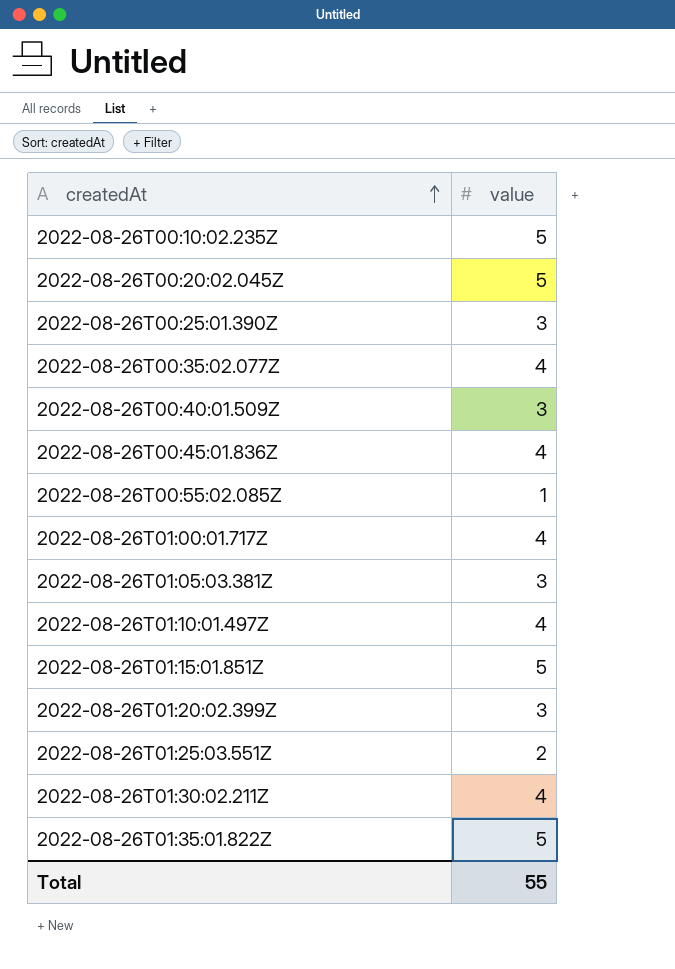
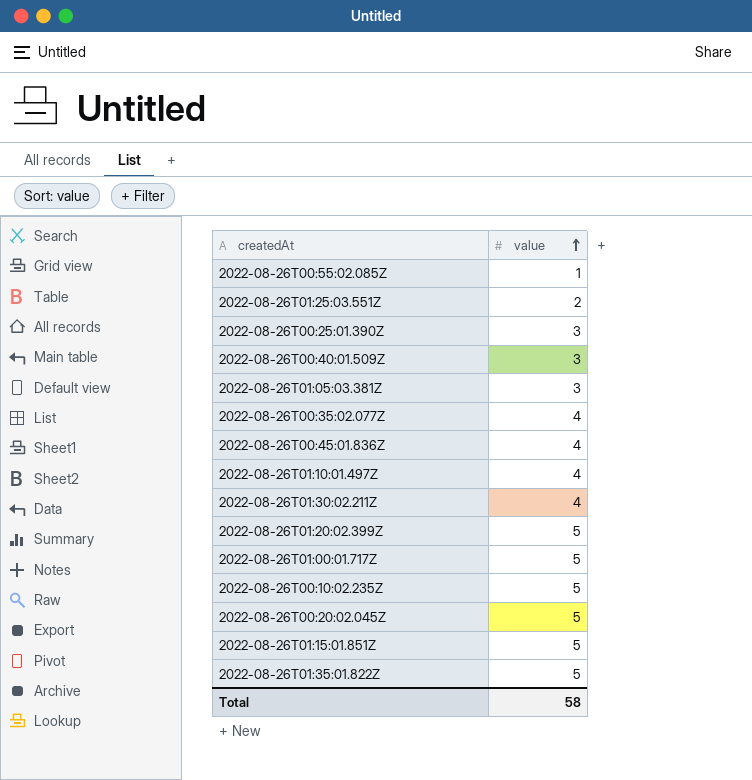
row order: createdAt ascending -> value ascending
2022-08-26T01:20:02.399Z | value: 3 -> 5
2022-08-26T01:00:01.717Z | value: 4 -> 5
Total | value: 55 -> 58

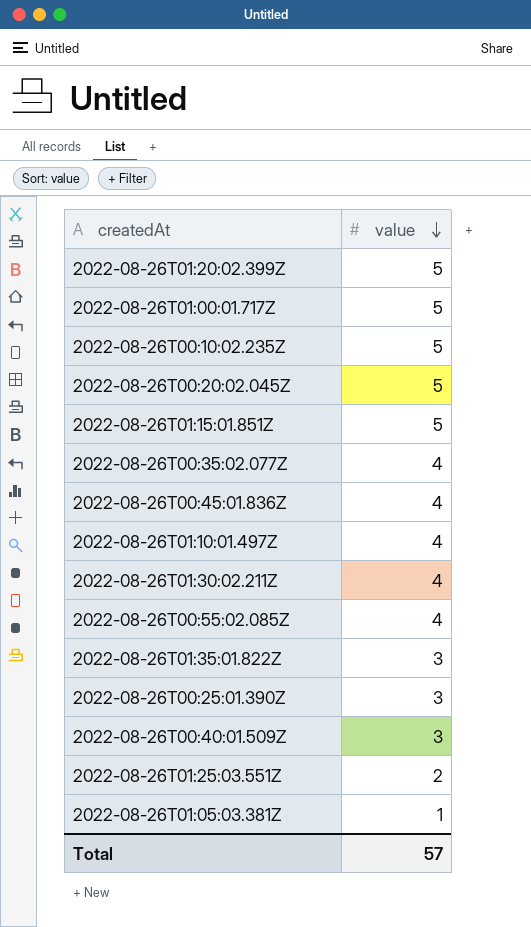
row order: value ascending -> value descending
2022-08-26T00:55:02.085Z | value: 1 -> 4
2022-08-26T01:35:01.822Z | value: 5 -> 3
2022-08-26T01:05:03.381Z | value: 3 -> 1
Total | value: 58 -> 57

